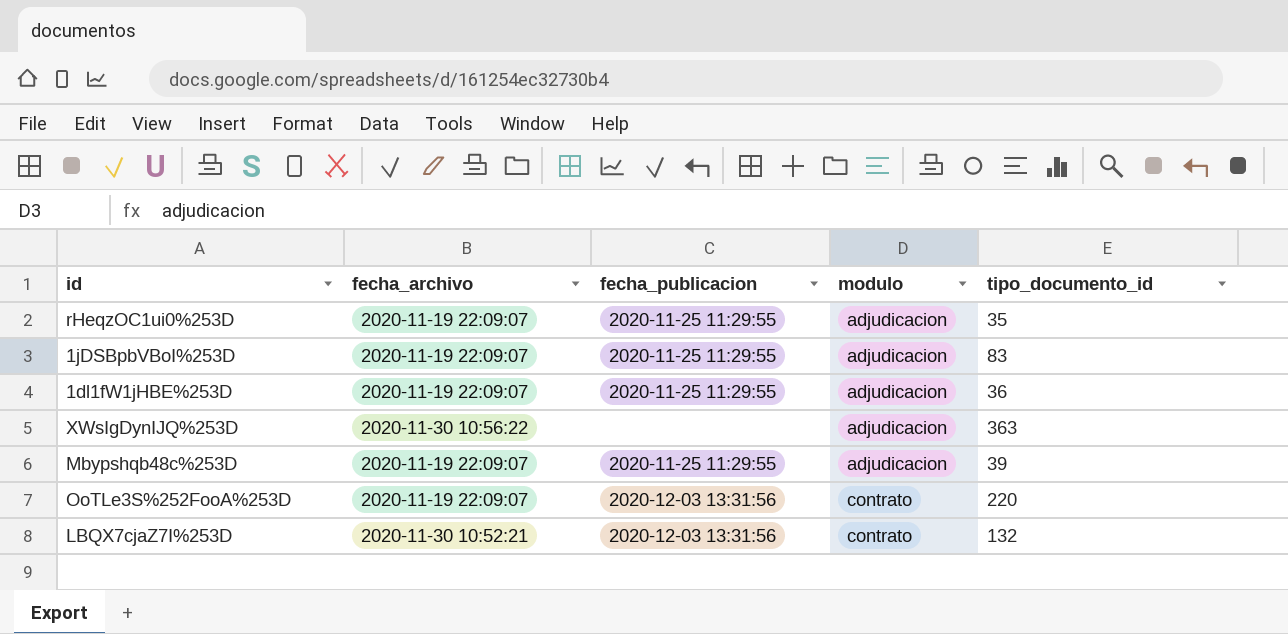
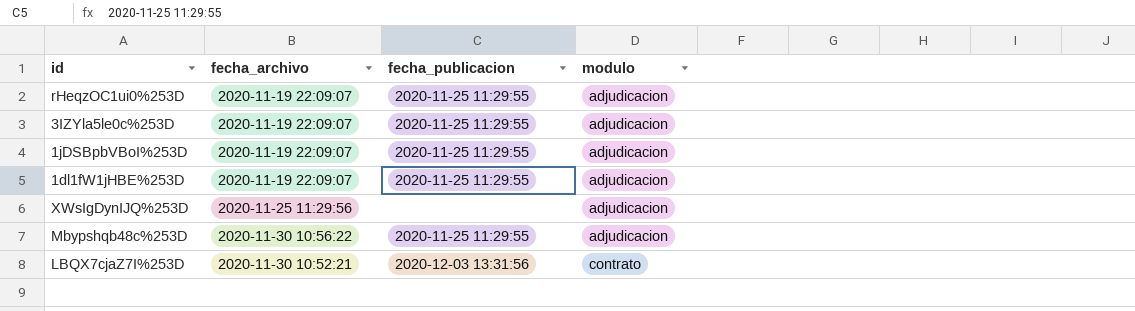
column tipo_documento_id | position: 5 -> none
row OoTLe3S%252FooA%253D: 2020-11-19 22:09:07 | 2020-12-03 13:31:56 | contrato | 220 -> none
row 3IZYla5le0c%253D: none -> 2020-11-19 22:09:07 | 2020-11-25 11:29:55 | adjudicacion
XWsIgDynIJQ%253D | fecha_archivo: 2020-11-30 10:56:22 -> 2020-11-25 11:29:56
Mbypshqb48c%253D | fecha_archivo: 2020-11-19 22:09:07 -> 2020-11-30 10:56:22

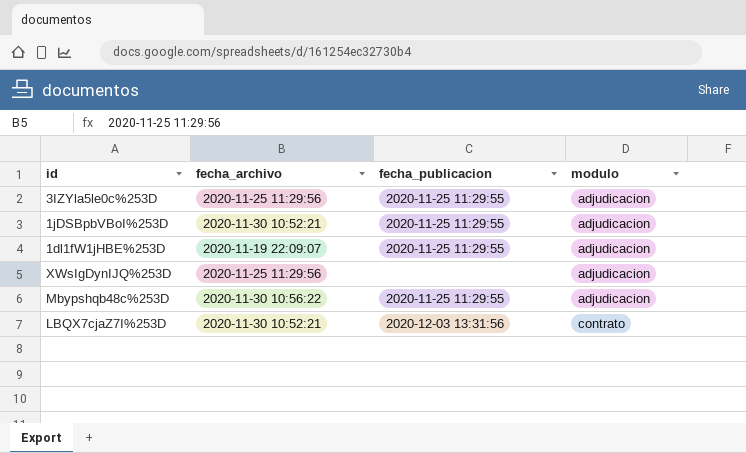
row rHeqzOC1ui0%253D: 2020-11-19 22:09:07 | 2020-11-25 11:29:55 | adjudicacion -> none
3IZYla5le0c%253D | fecha_archivo: 2020-11-19 22:09:07 -> 2020-11-25 11:29:56
1jDSBpbVBoI%253D | fecha_archivo: 2020-11-19 22:09:07 -> 2020-11-30 10:52:21

